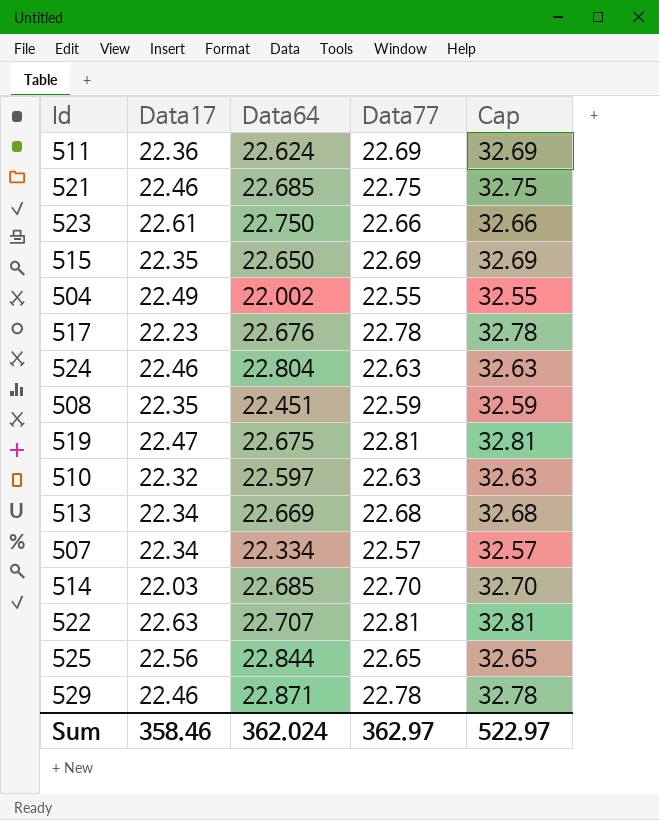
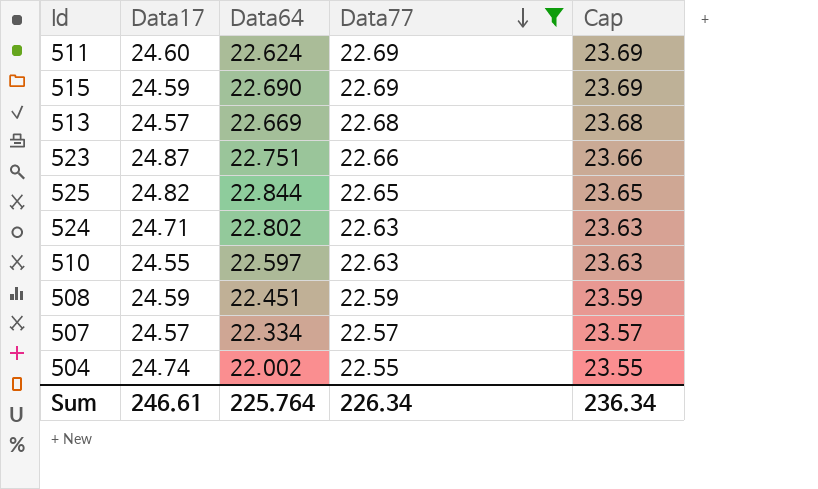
filter: none -> Data77 <= 22.69
row order: none -> Data77 descending
column Cap | formula: [Data77] + 10 -> [Data77] + 1
511 | Data17: 22.36 -> 24.60
515 | Data17: 22.35 -> 24.59
515 | Data64: 22.650 -> 22.690
513 | Data17: 22.34 -> 24.57
523 | Data17: 22.61 -> 24.87
523 | Data64: 22.750 -> 22.751
525 | Data17: 22.56 -> 24.82
524 | Data17: 22.46 -> 24.71
524 | Data64: 22.804 -> 22.802
510 | Data17: 22.32 -> 24.55
508 | Data17: 22.35 -> 24.59
507 | Data17: 22.34 -> 24.57
504 | Data17: 22.49 -> 24.74
Sum | Data17: 358.46 -> 246.61
Sum | Data64: 362.024 -> 225.764
Sum | Data77: 362.97 -> 226.34
Sum | Cap: 522.97 -> 236.34

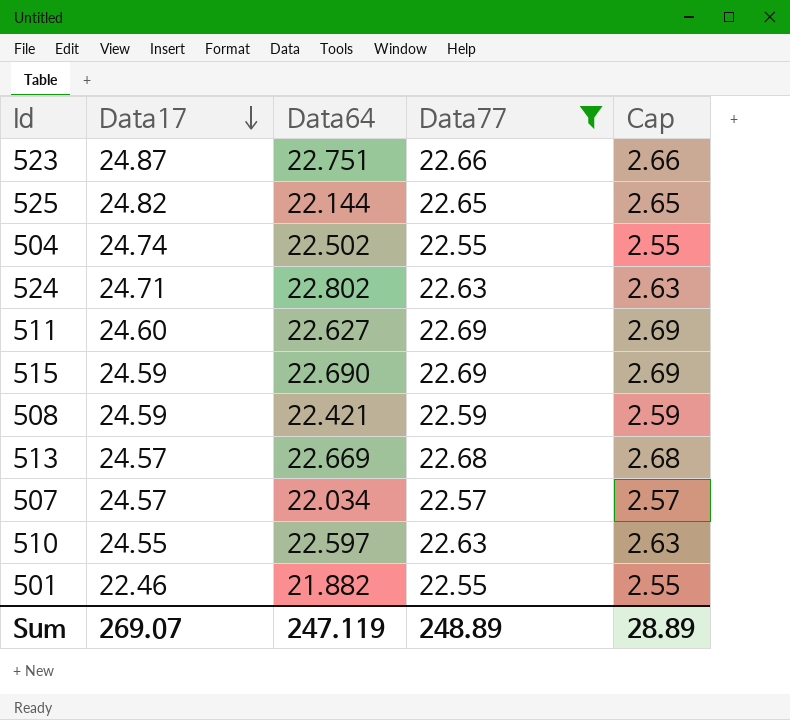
row order: Data77 descending -> Data17 descending
column Cap | formula: [Data77] + 1 -> [Data77] - 20
525 | Data64: 22.844 -> 22.144
504 | Data64: 22.002 -> 22.502
511 | Data64: 22.624 -> 22.627
508 | Data64: 22.451 -> 22.421
507 | Data64: 22.334 -> 22.034
row 501: none -> 22.46 | 21.882 | 22.55 | 2.55
Sum | Data17: 246.61 -> 269.07
Sum | Data64: 225.764 -> 247.119
Sum | Data77: 226.34 -> 248.89
Sum | Cap: 236.34 -> 28.89

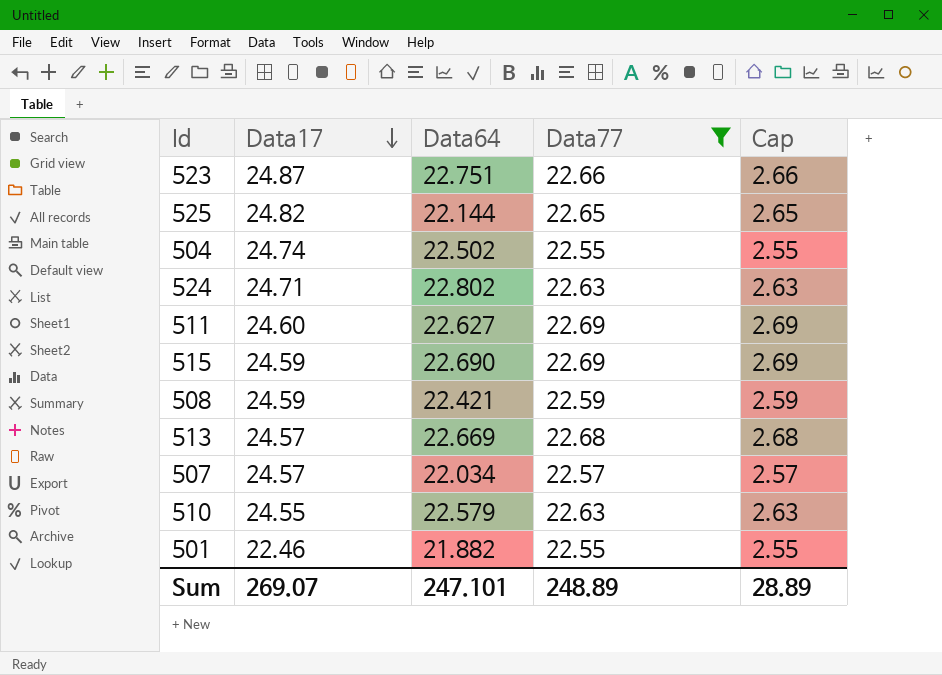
510 | Data64: 22.597 -> 22.579
Sum | Data64: 247.119 -> 247.101

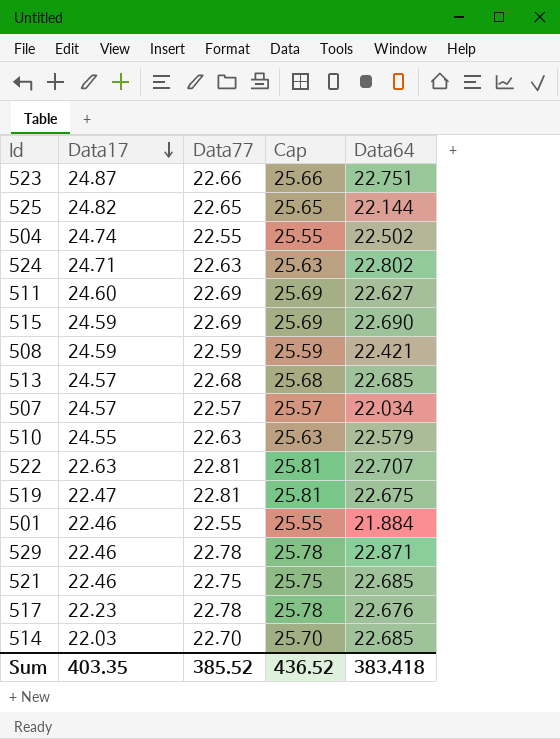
filter: Data77 <= 22.69 -> none
column Cap | formula: [Data77] - 20 -> [Data77] + 3
column Data64 | position: 3 -> 5
513 | Data64: 22.669 -> 22.685
501 | Data64: 21.882 -> 21.884
Sum | Data17: 269.07 -> 403.35
Sum | Data77: 248.89 -> 385.52
Sum | Cap: 28.89 -> 436.52
Sum | Data64: 247.101 -> 383.418

